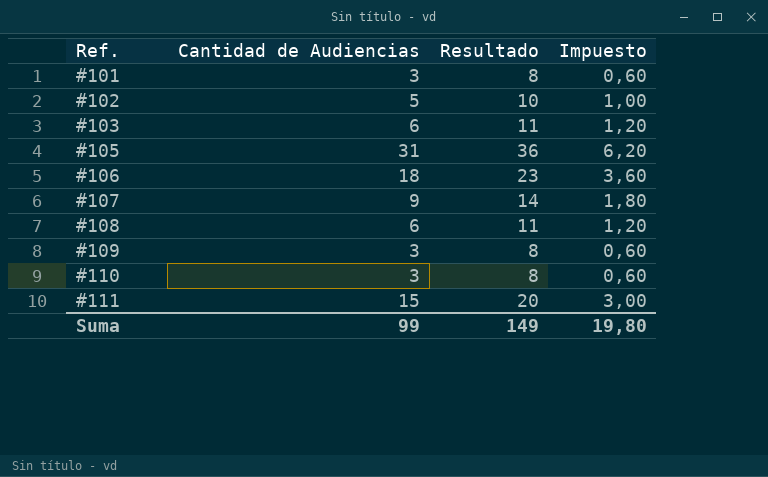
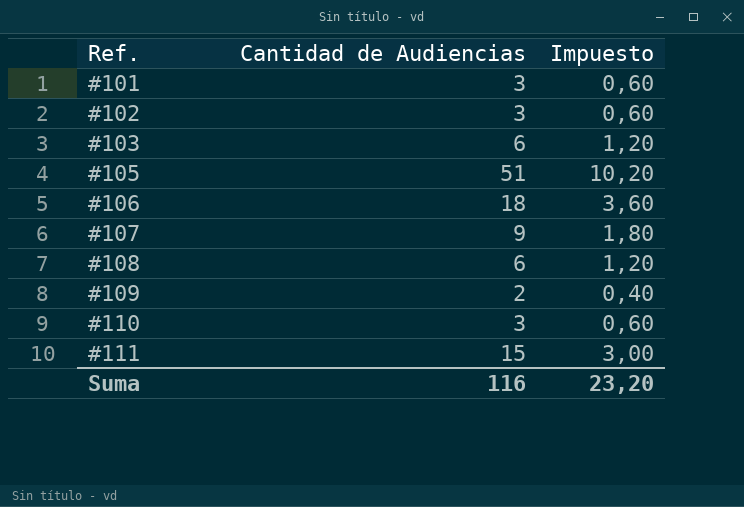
column Resultado | formula: [Cantidad de Audiencias] + 5 -> none
#102 | Cantidad de Audiencias: 5 -> 3
#102 | Impuesto: 1,00 -> 0,60
#105 | Cantidad de Audiencias: 31 -> 51
#105 | Impuesto: 6,20 -> 10,20
#109 | Cantidad de Audiencias: 3 -> 2
#109 | Impuesto: 0,60 -> 0,40
Suma | Cantidad de Audiencias: 99 -> 116
Suma | Impuesto: 19,80 -> 23,20

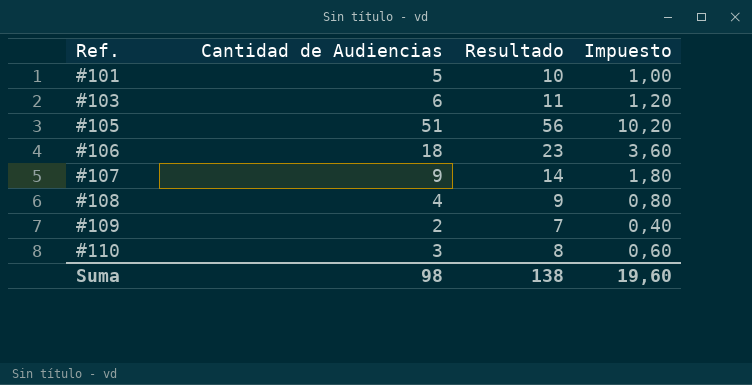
column Resultado | formula: none -> [Cantidad de Audiencias] + 5
row #102: 3 | 0,60 -> none
row #111: 15 | 3,00 -> none
#101 | Cantidad de Audiencias: 3 -> 5
#101 | Impuesto: 0,60 -> 1,00
#108 | Cantidad de Audiencias: 6 -> 4
#108 | Impuesto: 1,20 -> 0,80
Suma | Cantidad de Audiencias: 116 -> 98
Suma | Impuesto: 23,20 -> 19,60

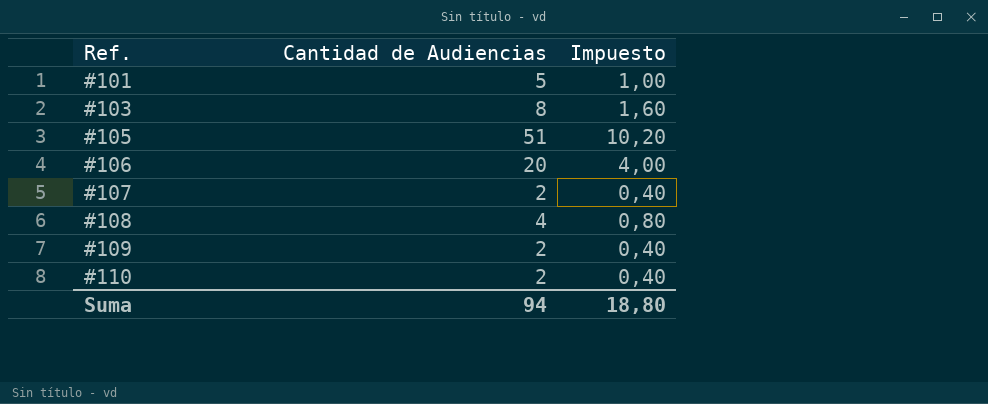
column Resultado | formula: [Cantidad de Audiencias] + 5 -> none
#103 | Cantidad de Audiencias: 6 -> 8
#103 | Impuesto: 1,20 -> 1,60
#106 | Cantidad de Audiencias: 18 -> 20
#106 | Impuesto: 3,60 -> 4,00
#107 | Cantidad de Audiencias: 9 -> 2
#107 | Impuesto: 1,80 -> 0,40
#110 | Cantidad de Audiencias: 3 -> 2
#110 | Impuesto: 0,60 -> 0,40
Suma | Cantidad de Audiencias: 98 -> 94
Suma | Impuesto: 19,60 -> 18,80

